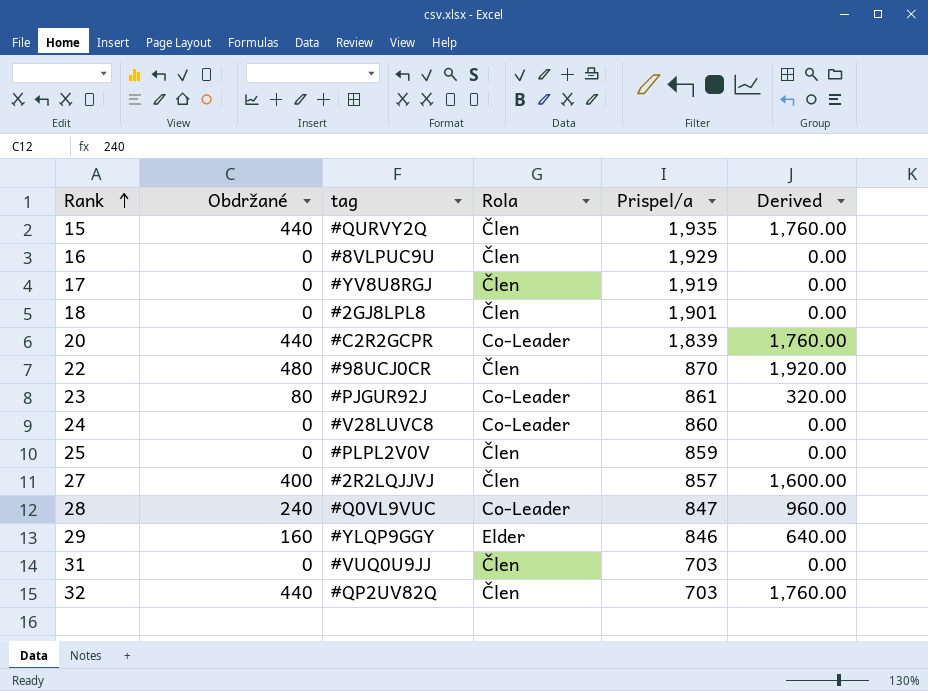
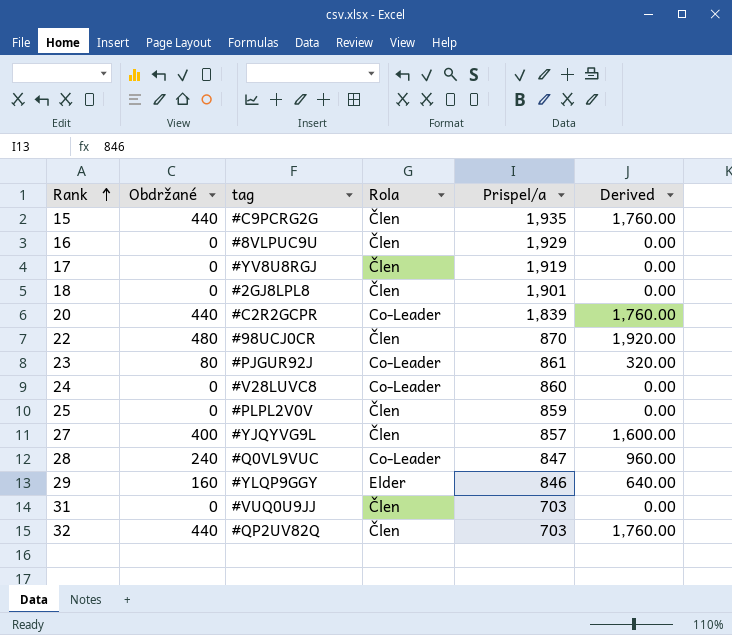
15 | tag: #QURVY2Q -> #C9PCRG2G
27 | tag: #2R2LQJJVJ -> #YJQYVG9L

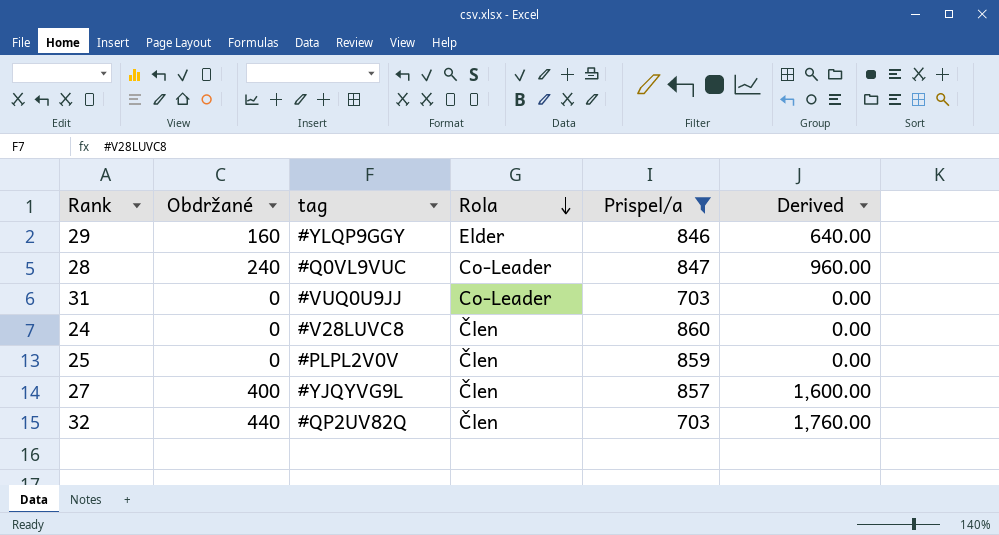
filter: none -> Prispel/a <= 860
row order: Rank ascending -> Rola descending
31 | Rola: Člen -> Co-Leader
24 | Rola: Co-Leader -> Člen

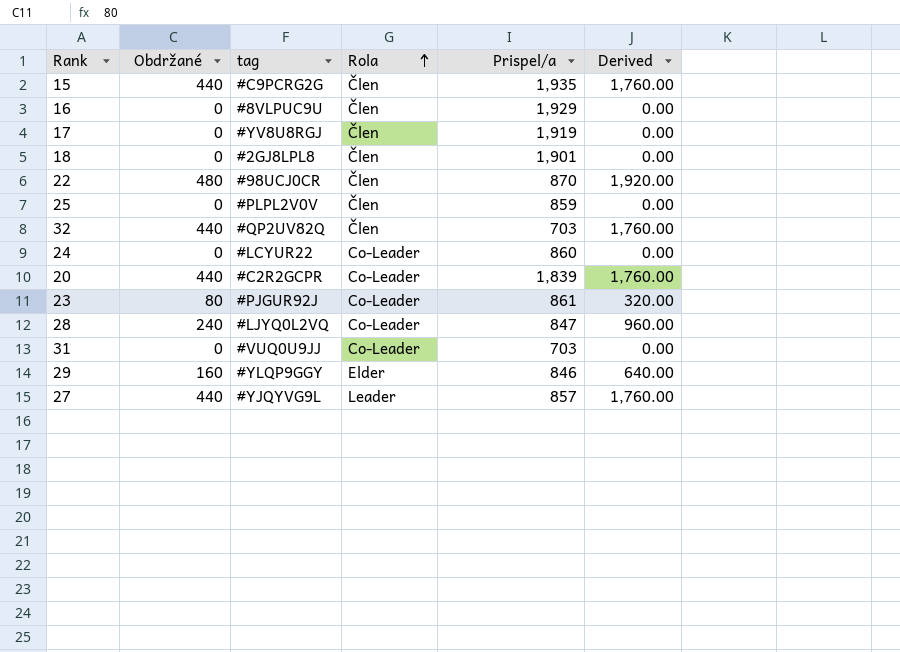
filter: Prispel/a <= 860 -> none
row order: Rola descending -> Rola ascending
24 | tag: #V28LUVC8 -> #LCYUR22
24 | Rola: Člen -> Co-Leader
28 | tag: #Q0VL9VUC -> #LJYQ0L2VQ
27 | Obdržané: 400 -> 440
27 | Rola: Člen -> Leader
27 | Derived: 1,600.00 -> 1,760.00

